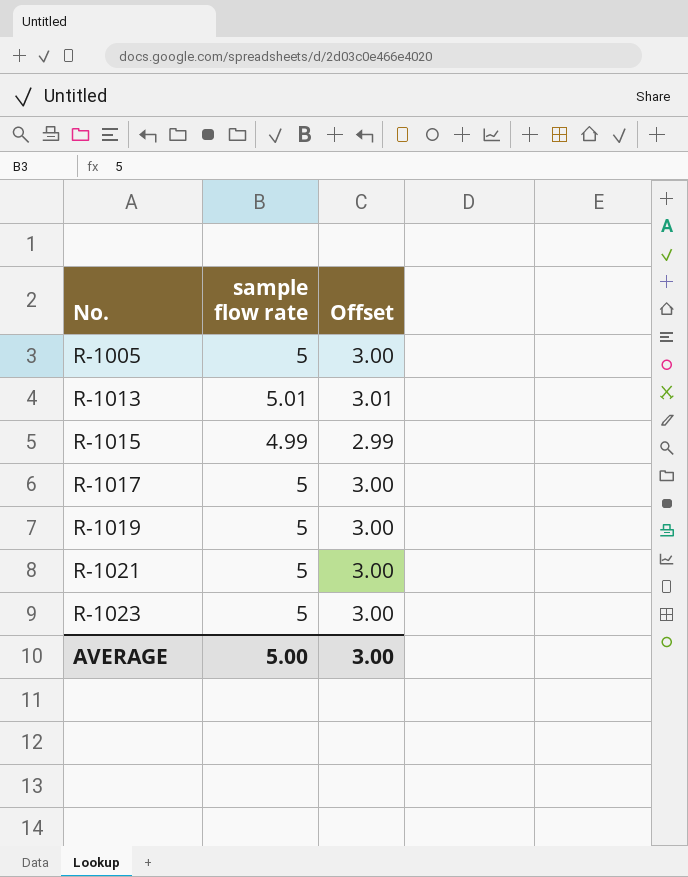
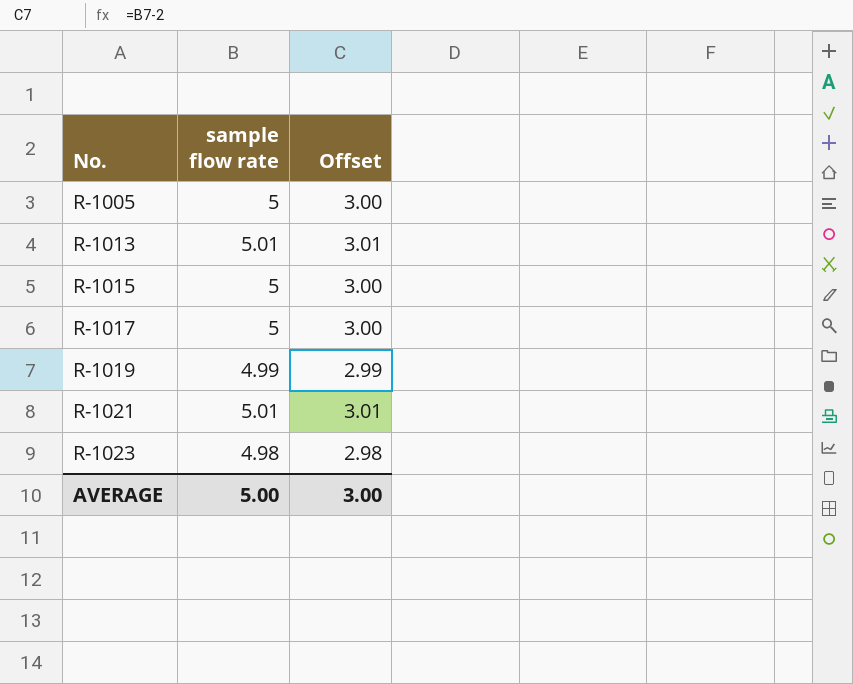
R-1015 | sample flow rate: 4.99 -> 5
R-1015 | Offset: 2.99 -> 3.00
R-1019 | sample flow rate: 5 -> 4.99
R-1019 | Offset: 3.00 -> 2.99
R-1021 | sample flow rate: 5 -> 5.01
R-1021 | Offset: 3.00 -> 3.01
R-1023 | sample flow rate: 5 -> 4.98
R-1023 | Offset: 3.00 -> 2.98

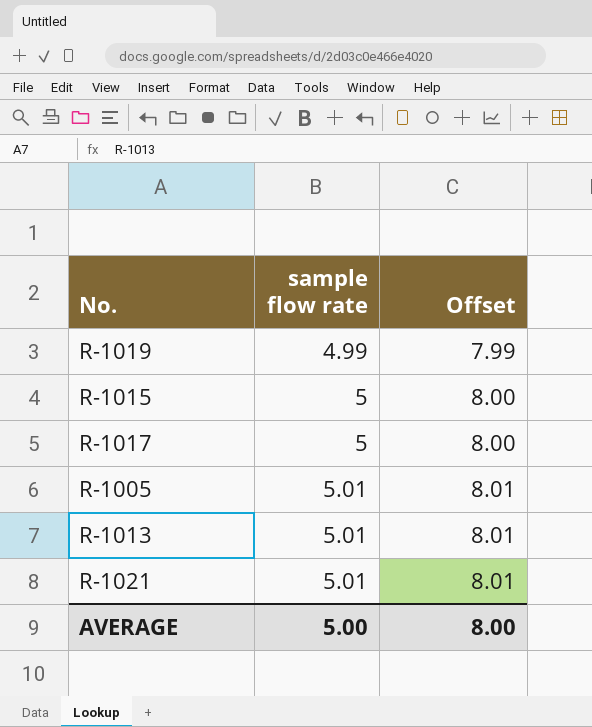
row order: No. ascending -> sample flow rate ascending
column Offset | formula: [sample flow rate] - 2 -> [sample flow rate] + 3
row R-1023: 4.98 | 2.98 -> none
R-1005 | sample flow rate: 5 -> 5.01
AVERAGE | Offset: 3.00 -> 8.00

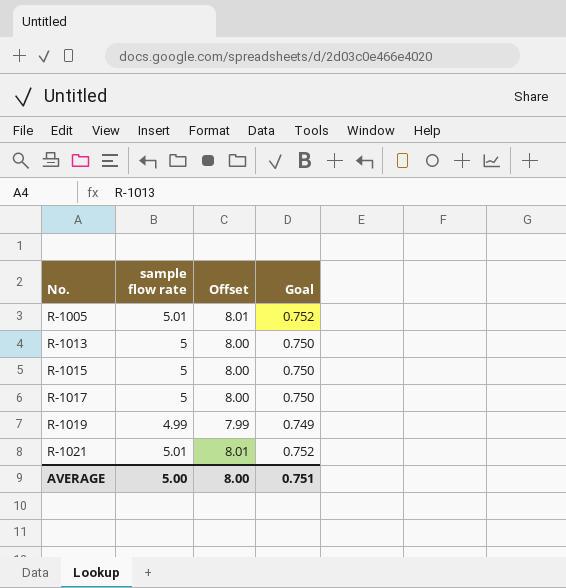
row order: sample flow rate ascending -> No. ascending
column Goal | formula: none -> [sample flow rate] * 0.15
R-1013 | sample flow rate: 5.01 -> 5
R-1013 | Offset: 8.01 -> 8.00

